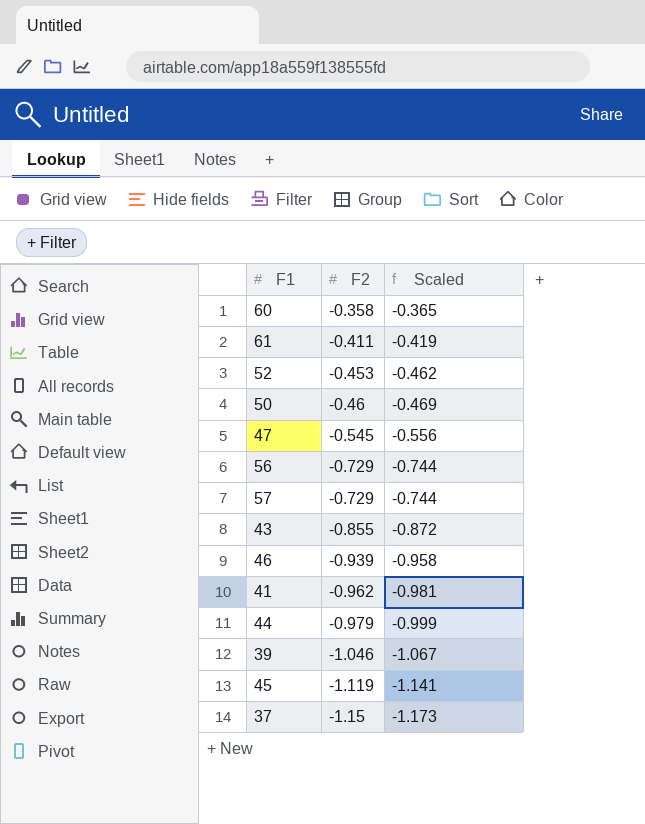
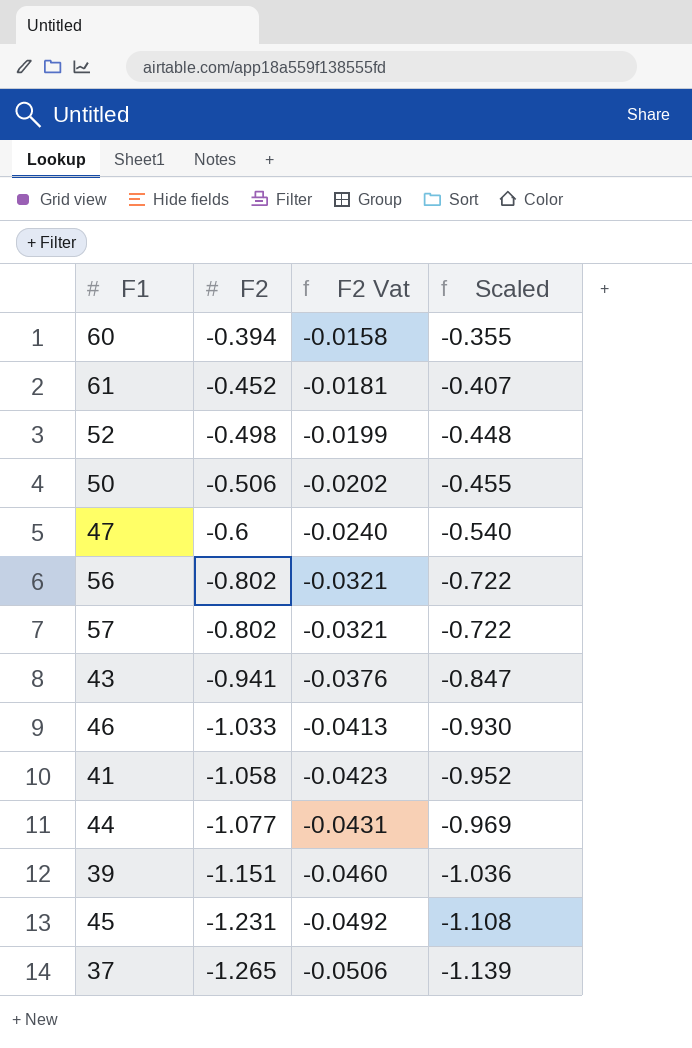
column F2 Vat | formula: none -> [F2] * 0.04
column Scaled | formula: [F2] * 1.02 -> [F2] * 0.9
60 | F2: -0.358 -> -0.394
61 | F2: -0.411 -> -0.452
52 | F2: -0.453 -> -0.498
50 | F2: -0.46 -> -0.506
47 | F2: -0.545 -> -0.6
56 | F2: -0.729 -> -0.802
57 | F2: -0.729 -> -0.802
43 | F2: -0.855 -> -0.941
46 | F2: -0.939 -> -1.033
41 | F2: -0.962 -> -1.058
44 | F2: -0.979 -> -1.077
39 | F2: -1.046 -> -1.151
45 | F2: -1.119 -> -1.231
37 | F2: -1.15 -> -1.265

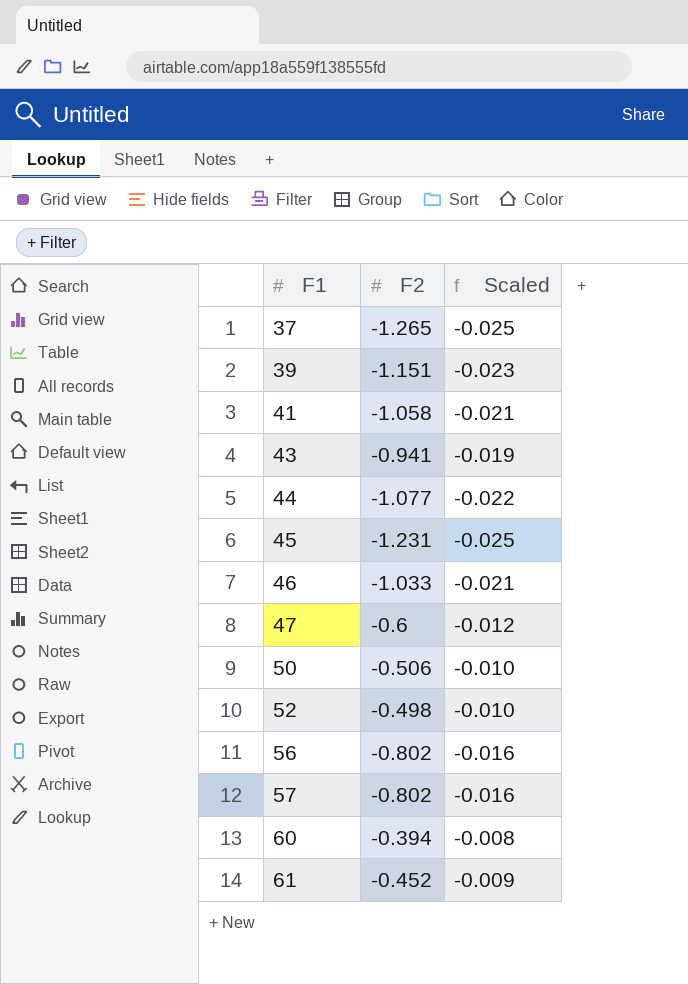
row order: F2 descending -> F1 ascending
column F2 Vat | formula: [F2] * 0.04 -> none
column Scaled | formula: [F2] * 0.9 -> [F2] * 0.02

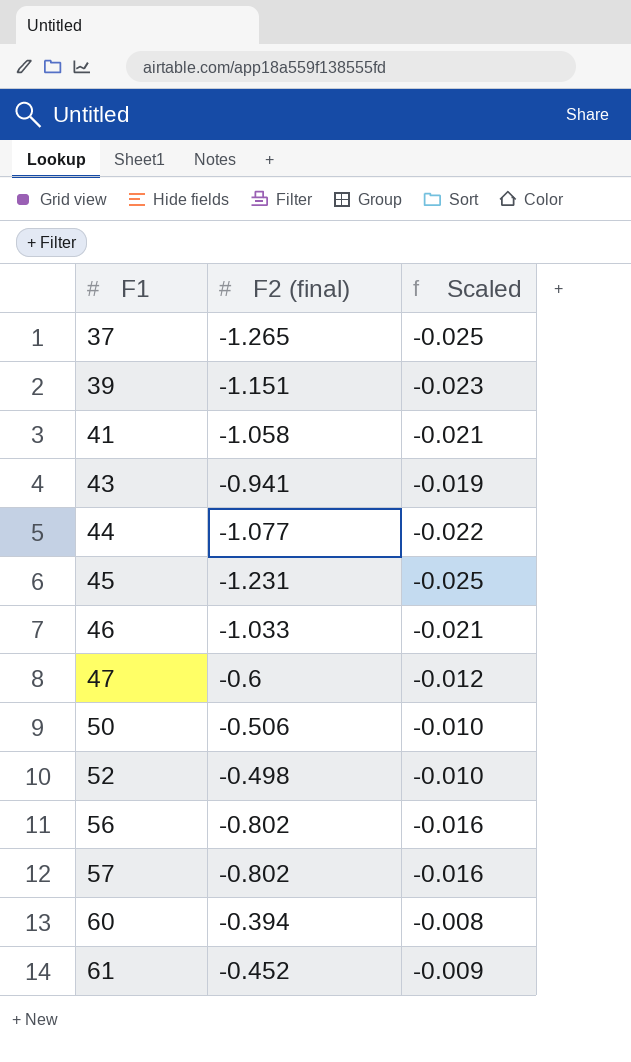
column name: F2 -> F2 (final)

